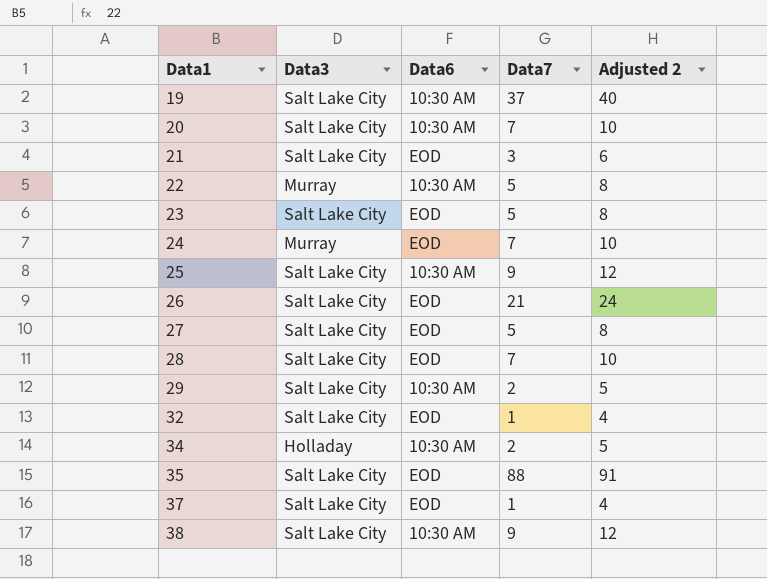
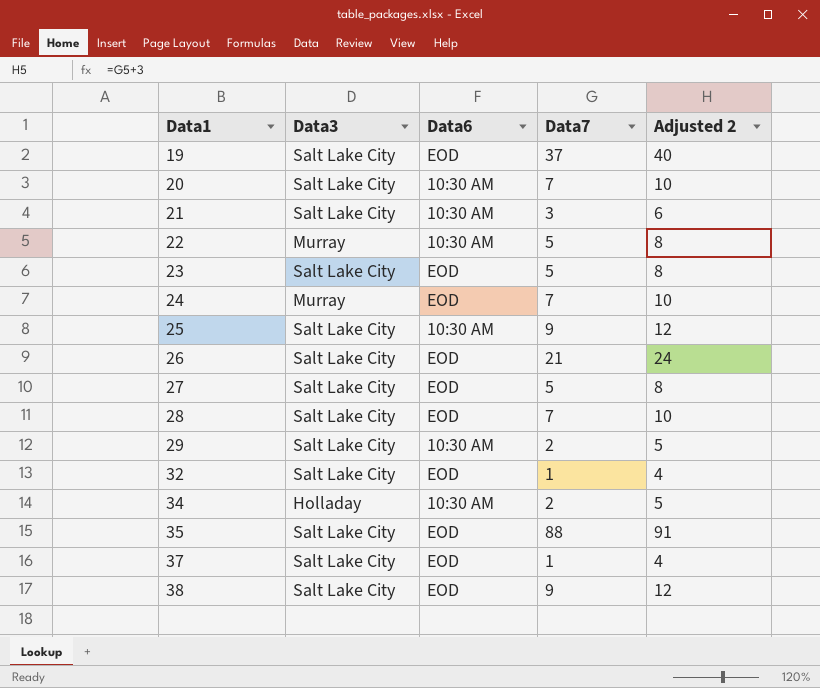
19 | Data6: 10:30 AM -> EOD
21 | Data6: EOD -> 10:30 AM
38 | Data6: 10:30 AM -> EOD

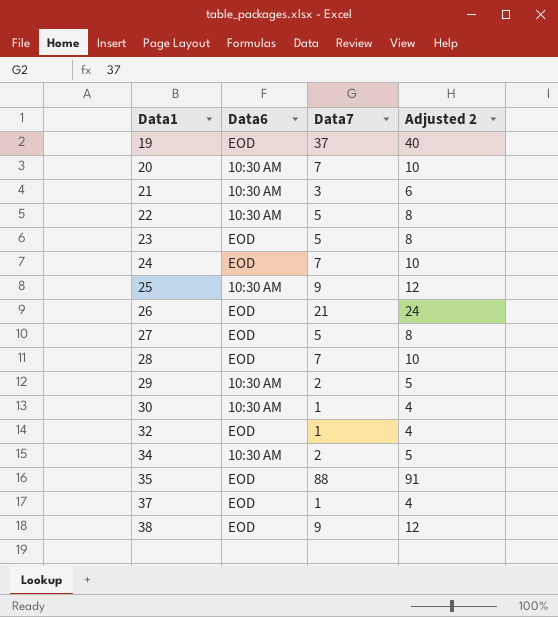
column Data3 | position: 2 -> none
row 30: none -> 10:30 AM | 1 | 4

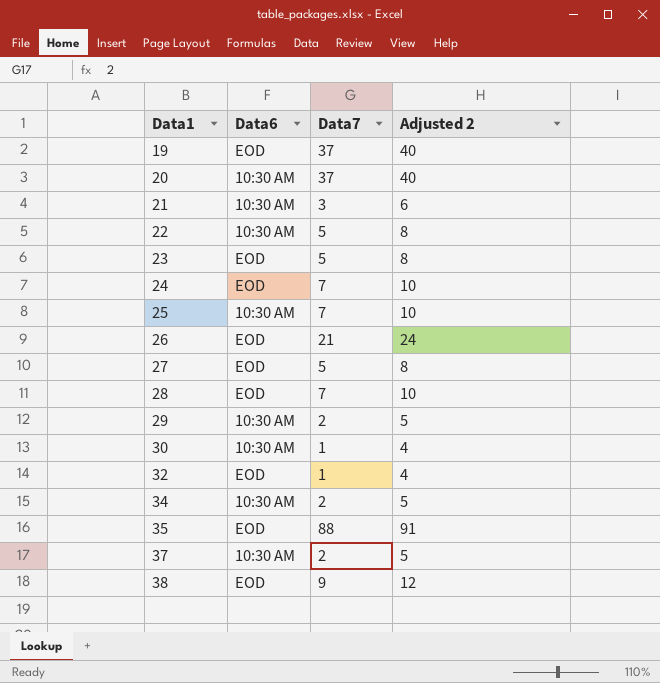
20 | Data7: 7 -> 37
20 | Adjusted 2: 10 -> 40
25 | Data7: 9 -> 7
25 | Adjusted 2: 12 -> 10
37 | Data6: EOD -> 10:30 AM
37 | Data7: 1 -> 2
37 | Adjusted 2: 4 -> 5

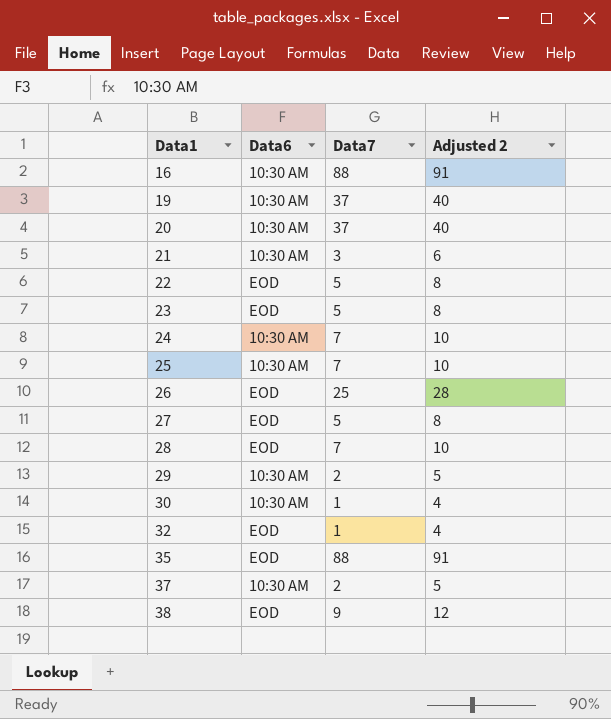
row 34: 10:30 AM | 2 | 5 -> none
row 16: none -> 10:30 AM | 88 | 91
19 | Data6: EOD -> 10:30 AM
22 | Data6: 10:30 AM -> EOD
24 | Data6: EOD -> 10:30 AM
26 | Data7: 21 -> 25
26 | Adjusted 2: 24 -> 28

